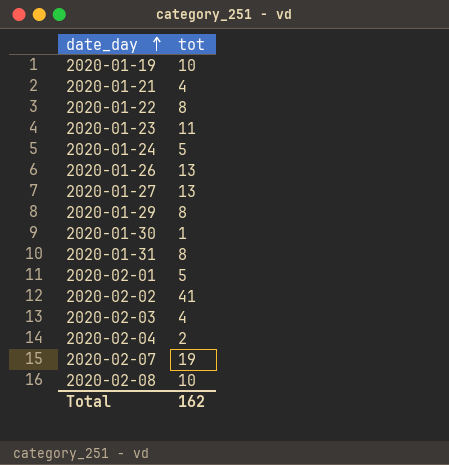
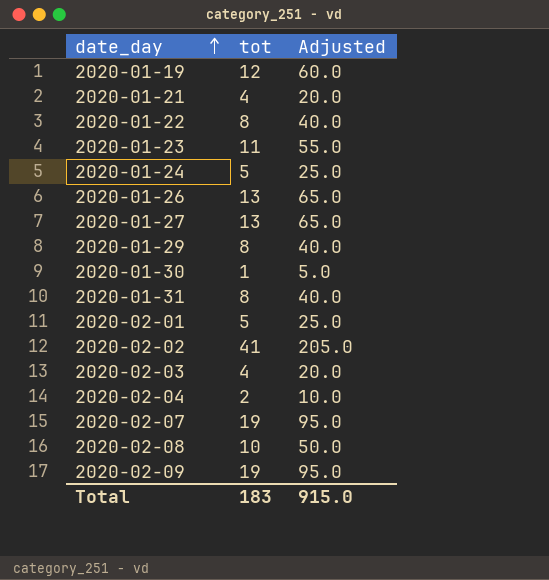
column Adjusted | formula: none -> [tot] * 5
2020-01-19 | tot: 10 -> 12
row 2020-02-09: none -> 19 | 95.0
Total | tot: 162 -> 183

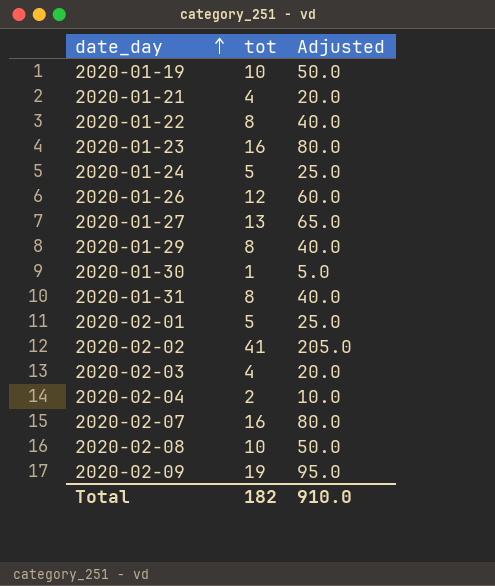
2020-01-19 | tot: 12 -> 10
2020-01-19 | Adjusted: 60.0 -> 50.0
2020-01-23 | tot: 11 -> 16
2020-01-23 | Adjusted: 55.0 -> 80.0
2020-01-26 | tot: 13 -> 12
2020-01-26 | Adjusted: 65.0 -> 60.0
2020-02-07 | tot: 19 -> 16
2020-02-07 | Adjusted: 95.0 -> 80.0
Total | tot: 183 -> 182
Total | Adjusted: 915.0 -> 910.0

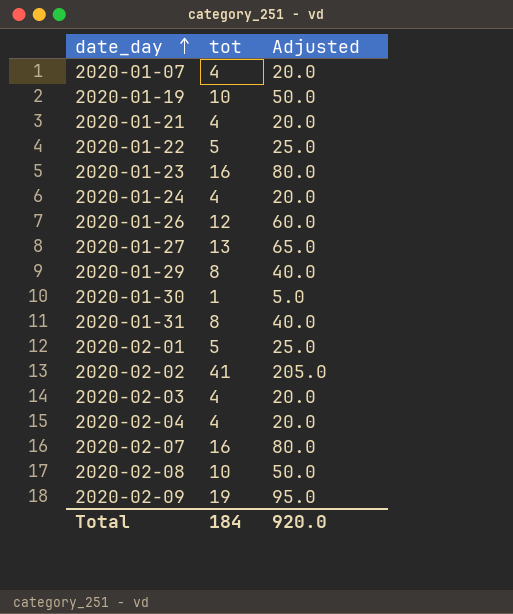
row 2020-01-07: none -> 4 | 20.0
2020-01-22 | tot: 8 -> 5
2020-01-22 | Adjusted: 40.0 -> 25.0
2020-01-24 | tot: 5 -> 4
2020-01-24 | Adjusted: 25.0 -> 20.0
2020-02-04 | tot: 2 -> 4
2020-02-04 | Adjusted: 10.0 -> 20.0
Total | tot: 182 -> 184
Total | Adjusted: 910.0 -> 920.0

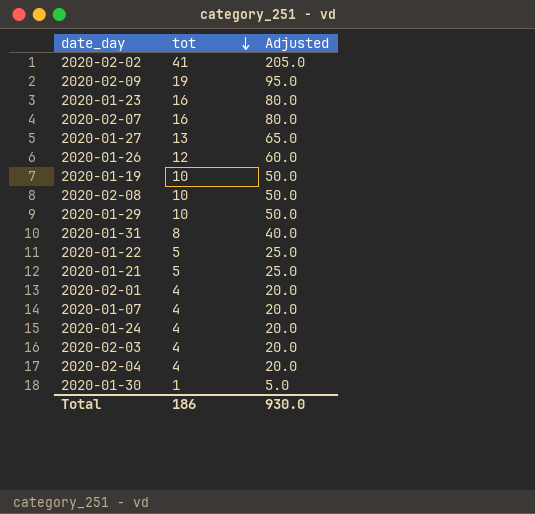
row order: date_day ascending -> tot descending
2020-01-29 | tot: 8 -> 10
2020-01-29 | Adjusted: 40.0 -> 50.0
2020-01-21 | tot: 4 -> 5
2020-01-21 | Adjusted: 20.0 -> 25.0
2020-02-01 | tot: 5 -> 4
2020-02-01 | Adjusted: 25.0 -> 20.0
Total | tot: 184 -> 186
Total | Adjusted: 920.0 -> 930.0

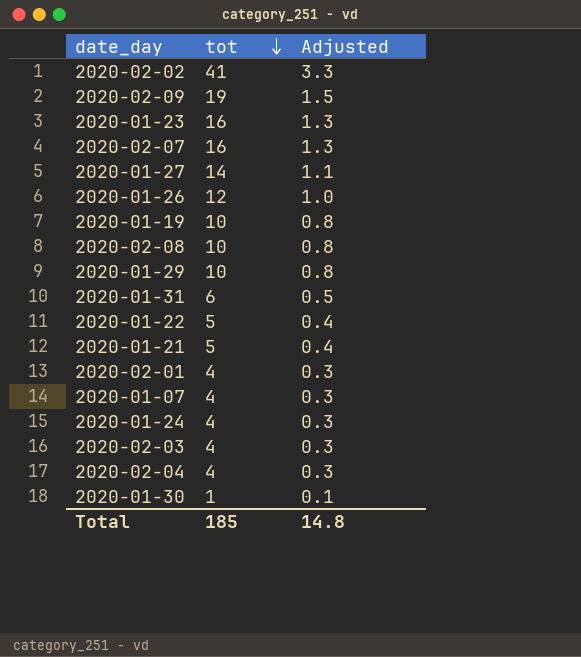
column Adjusted | formula: [tot] * 5 -> [tot] * 0.08
2020-01-27 | tot: 13 -> 14
2020-01-31 | tot: 8 -> 6
Total | tot: 186 -> 185
Total | Adjusted: 930.0 -> 14.8

